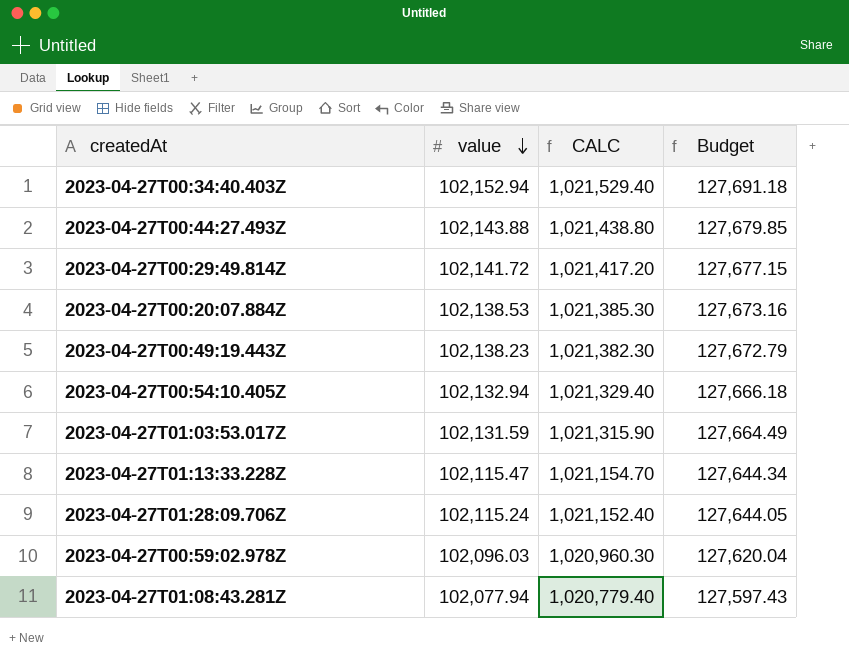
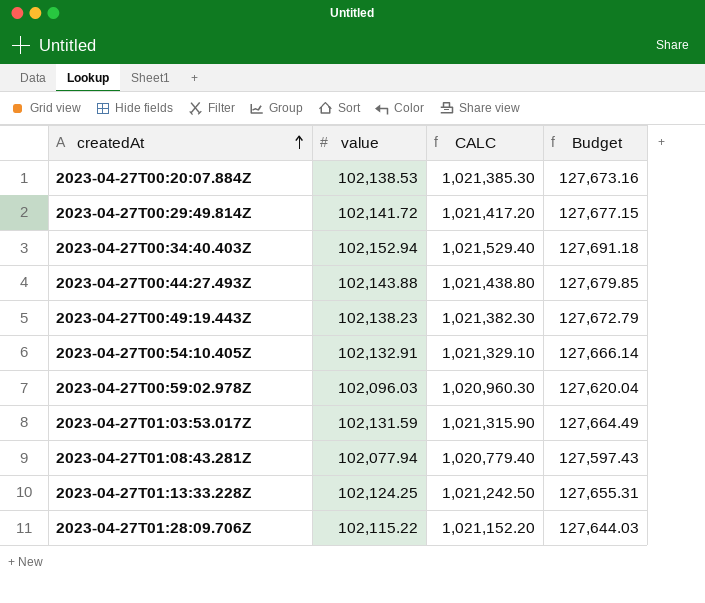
row order: value descending -> createdAt ascending
2023-04-27T00:54:10.405Z | value: 102,132.94 -> 102,132.91
2023-04-27T00:54:10.405Z | CALC: 1,021,329.40 -> 1,021,329.10
2023-04-27T00:54:10.405Z | Budget: 127,666.18 -> 127,666.14
2023-04-27T01:13:33.228Z | value: 102,115.47 -> 102,124.25
2023-04-27T01:13:33.228Z | CALC: 1,021,154.70 -> 1,021,242.50
2023-04-27T01:13:33.228Z | Budget: 127,644.34 -> 127,655.31
2023-04-27T01:28:09.706Z | value: 102,115.24 -> 102,115.22
2023-04-27T01:28:09.706Z | CALC: 1,021,152.40 -> 1,021,152.20
2023-04-27T01:28:09.706Z | Budget: 127,644.05 -> 127,644.03

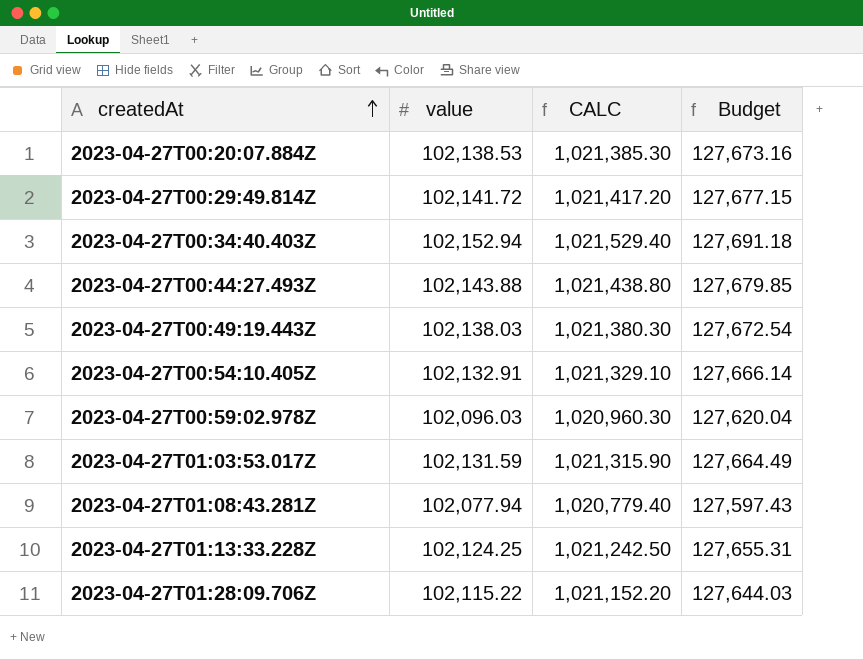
2023-04-27T00:49:19.443Z | value: 102,138.23 -> 102,138.03
2023-04-27T00:49:19.443Z | CALC: 1,021,382.30 -> 1,021,380.30
2023-04-27T00:49:19.443Z | Budget: 127,672.79 -> 127,672.54

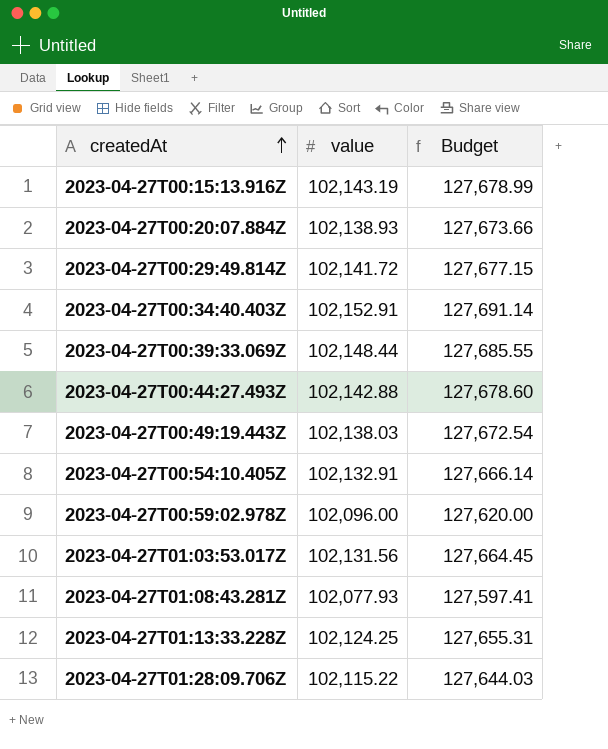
column CALC | formula: [value] * 10 -> none
row 2023-04-27T00:15:13.916Z: none -> 102,143.19 | 127,678.99
2023-04-27T00:20:07.884Z | value: 102,138.53 -> 102,138.93
2023-04-27T00:20:07.884Z | Budget: 127,673.16 -> 127,673.66
2023-04-27T00:34:40.403Z | value: 102,152.94 -> 102,152.91
2023-04-27T00:34:40.403Z | Budget: 127,691.18 -> 127,691.14
row 2023-04-27T00:39:33.069Z: none -> 102,148.44 | 127,685.55
2023-04-27T00:44:27.493Z | value: 102,143.88 -> 102,142.88
2023-04-27T00:44:27.493Z | Budget: 127,679.85 -> 127,678.60
2023-04-27T00:59:02.978Z | value: 102,096.03 -> 102,096.00
2023-04-27T00:59:02.978Z | Budget: 127,620.04 -> 127,620.00
2023-04-27T01:03:53.017Z | value: 102,131.59 -> 102,131.56
2023-04-27T01:03:53.017Z | Budget: 127,664.49 -> 127,664.45
2023-04-27T01:08:43.281Z | value: 102,077.94 -> 102,077.93
2023-04-27T01:08:43.281Z | Budget: 127,597.43 -> 127,597.41

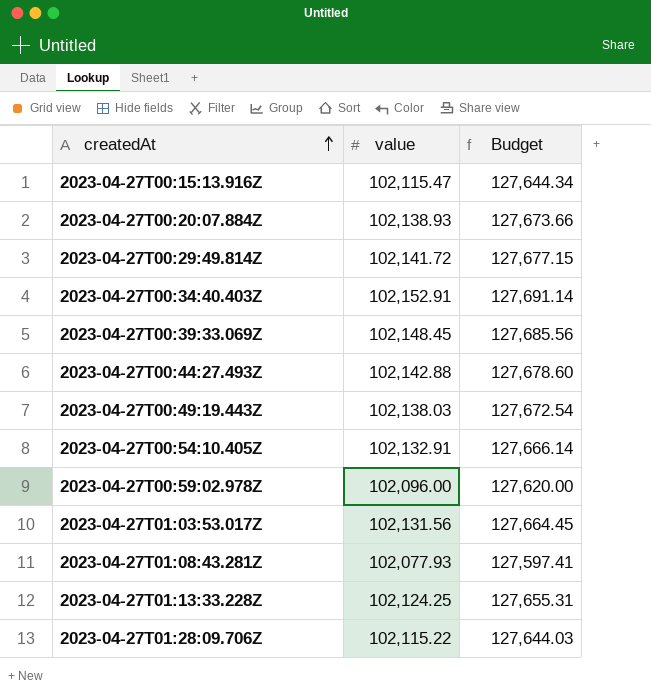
2023-04-27T00:15:13.916Z | value: 102,143.19 -> 102,115.47
2023-04-27T00:15:13.916Z | Budget: 127,678.99 -> 127,644.34
2023-04-27T00:39:33.069Z | value: 102,148.44 -> 102,148.45
2023-04-27T00:39:33.069Z | Budget: 127,685.55 -> 127,685.56

